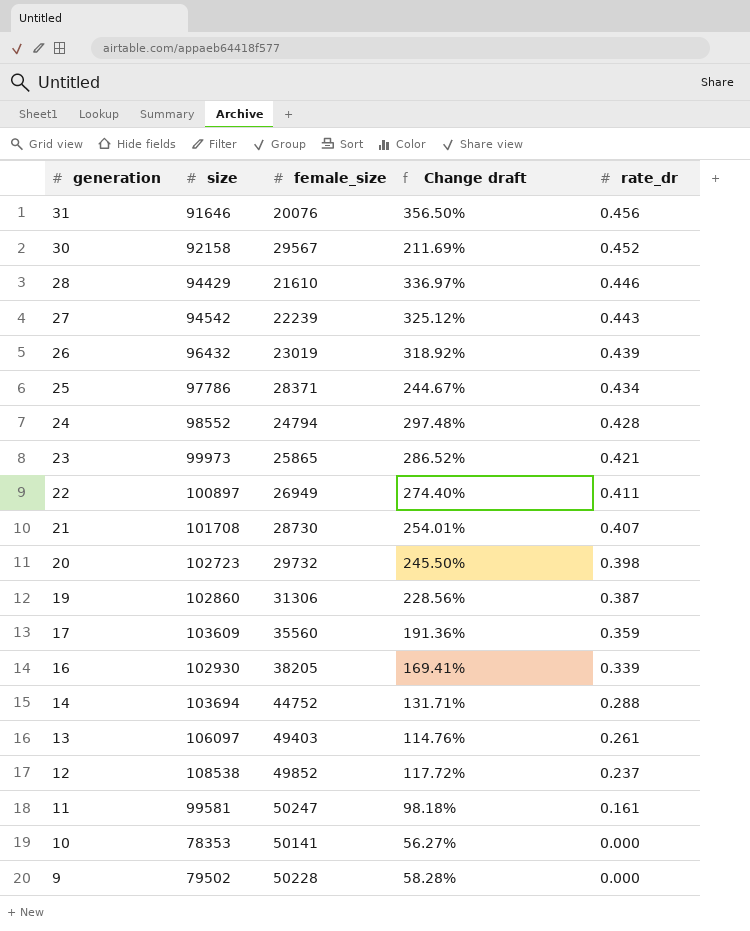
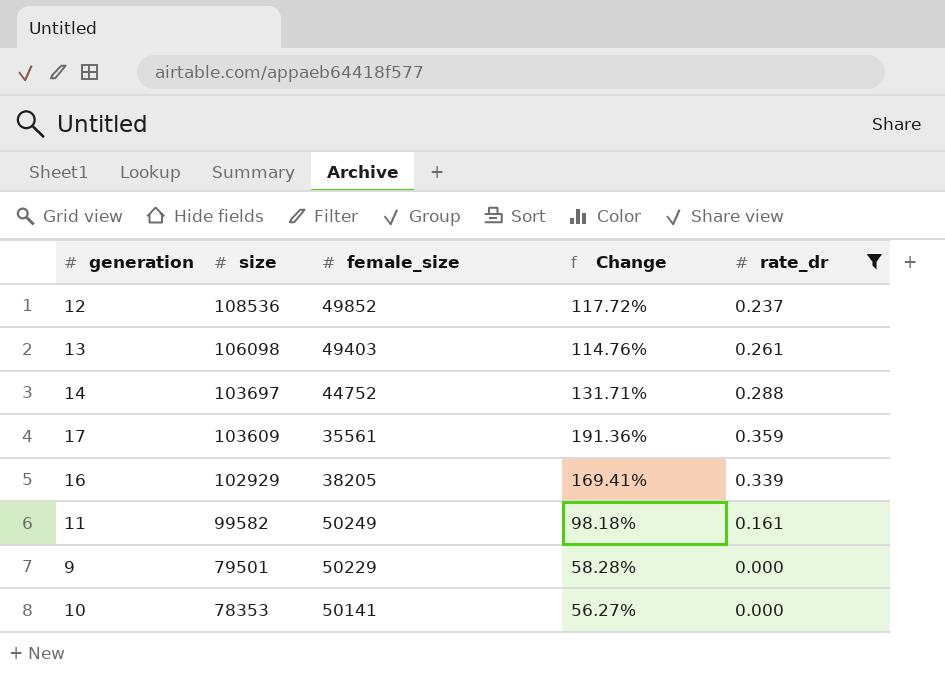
filter: none -> rate_dr <= 0.359
row order: generation descending -> size descending
column name: Change draft -> Change
12 | size: 108538 -> 108536
13 | size: 106097 -> 106098
14 | size: 103694 -> 103697
17 | female_size: 35560 -> 35561
16 | size: 102930 -> 102929
11 | size: 99581 -> 99582
11 | female_size: 50247 -> 50249
9 | size: 79502 -> 79501
9 | female_size: 50228 -> 50229

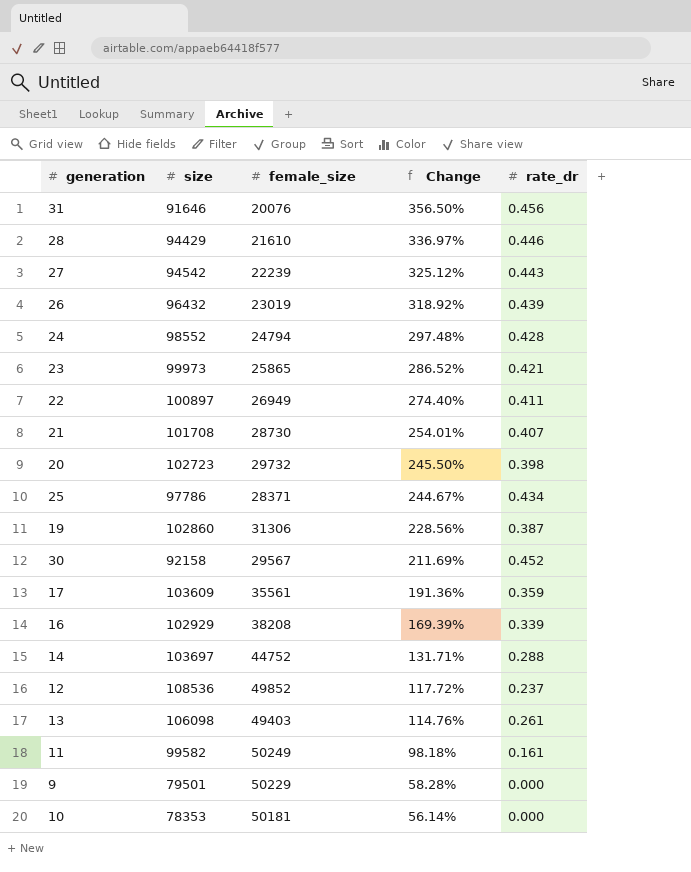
filter: rate_dr <= 0.359 -> none
row order: size descending -> Change descending
16 | female_size: 38205 -> 38208
16 | Change: 169.41% -> 169.39%
10 | female_size: 50141 -> 50181
10 | Change: 56.27% -> 56.14%

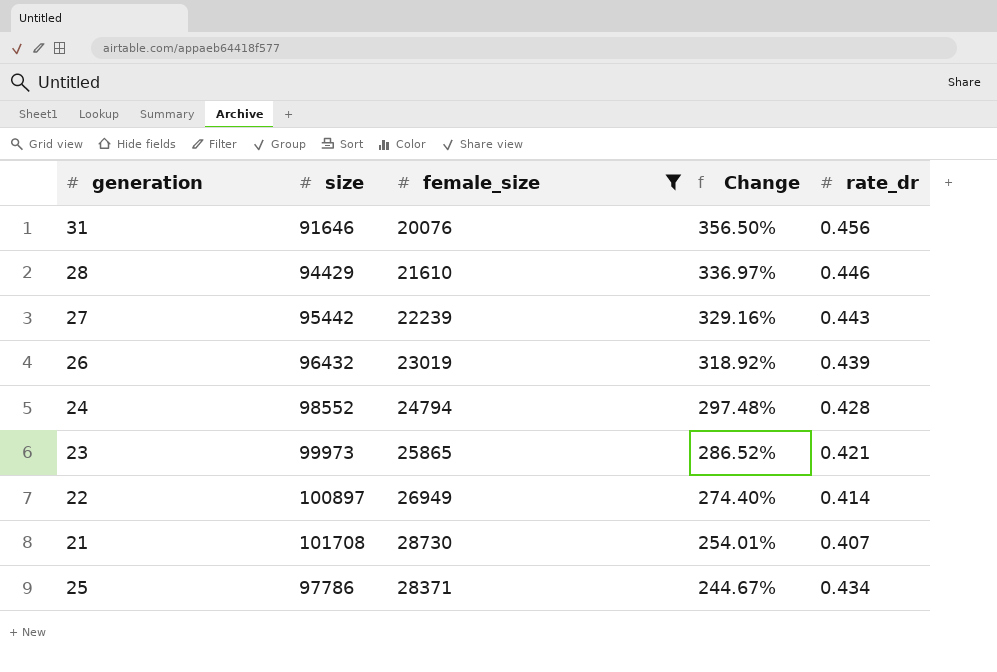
filter: none -> female_size <= 28730
27 | size: 94542 -> 95442
27 | Change: 325.12% -> 329.16%
22 | rate_dr: 0.411 -> 0.414

